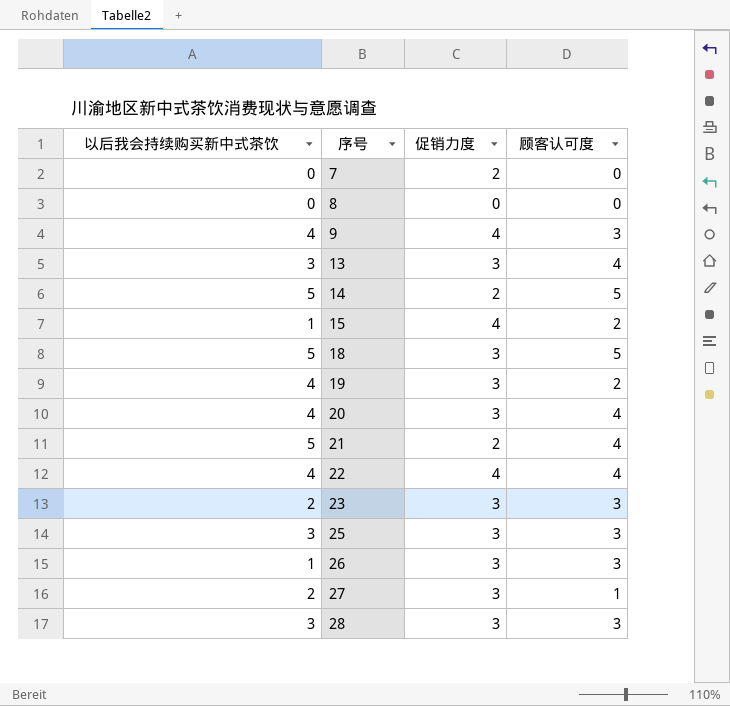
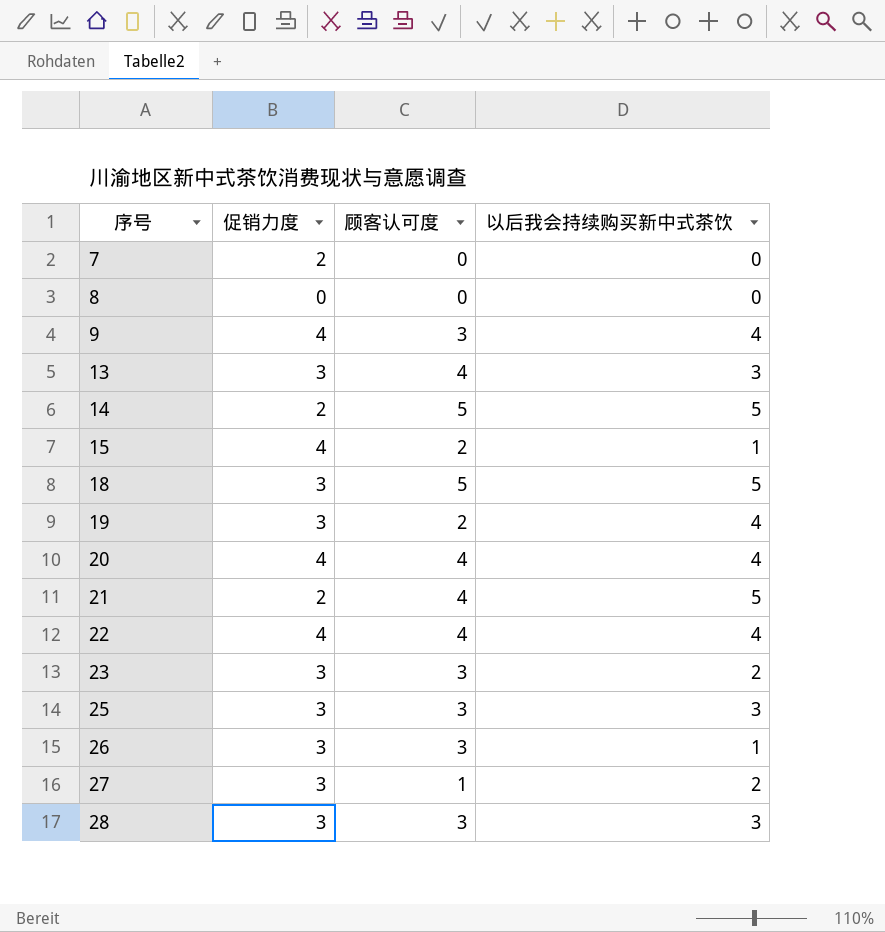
column 以后我会持续购买新中式茶饮 | position: 1 -> 4
20 | 促销力度: 3 -> 4

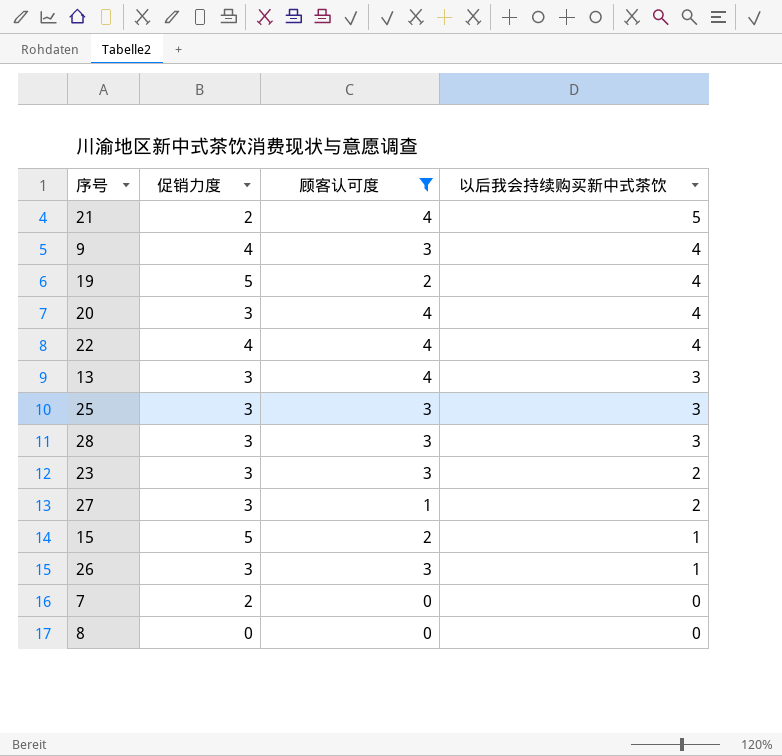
filter: none -> 顾客认可度 != 5
row order: 序号 ascending -> 以后我会持续购买新中式茶饮 descending
19 | 促销力度: 3 -> 5
20 | 促销力度: 4 -> 3
15 | 促销力度: 4 -> 5

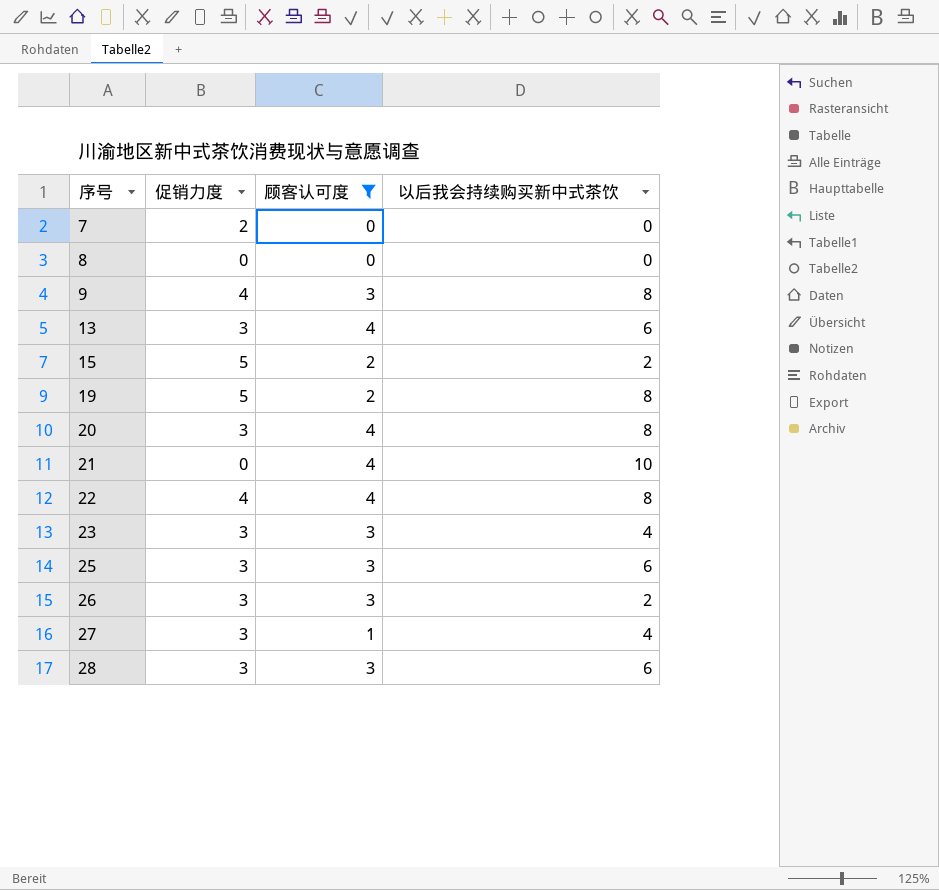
row order: 以后我会持续购买新中式茶饮 descending -> 序号 ascending
9 | 以后我会持续购买新中式茶饮: 4 -> 8
13 | 以后我会持续购买新中式茶饮: 3 -> 6
15 | 以后我会持续购买新中式茶饮: 1 -> 2
19 | 以后我会持续购买新中式茶饮: 4 -> 8
20 | 以后我会持续购买新中式茶饮: 4 -> 8
21 | 促销力度: 2 -> 0
21 | 以后我会持续购买新中式茶饮: 5 -> 10
22 | 以后我会持续购买新中式茶饮: 4 -> 8
23 | 以后我会持续购买新中式茶饮: 2 -> 4
25 | 以后我会持续购买新中式茶饮: 3 -> 6
26 | 以后我会持续购买新中式茶饮: 1 -> 2
27 | 以后我会持续购买新中式茶饮: 2 -> 4
28 | 以后我会持续购买新中式茶饮: 3 -> 6

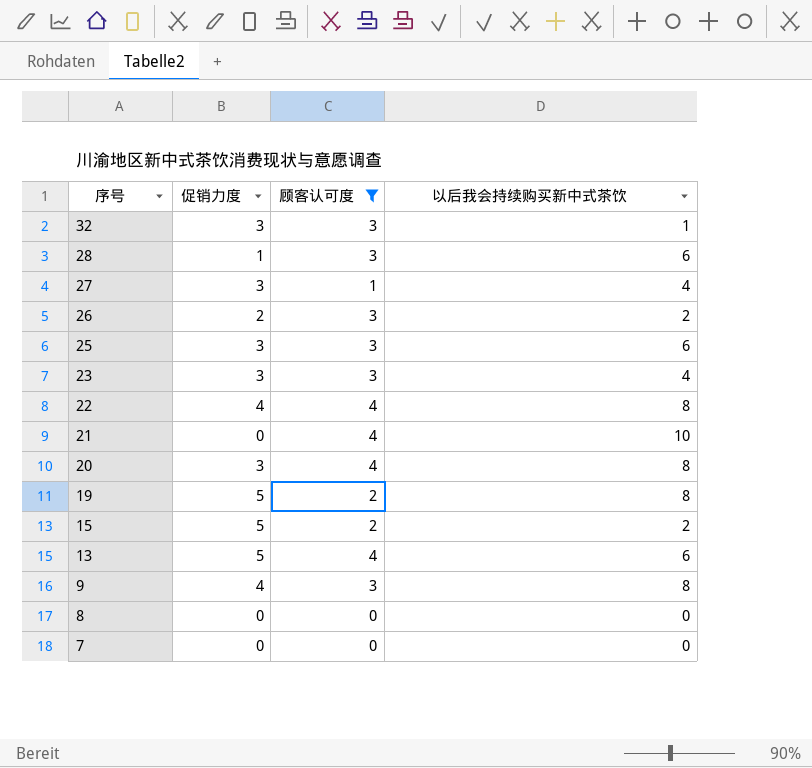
row order: 序号 ascending -> 序号 descending
row 32: none -> 3 | 3 | 1
28 | 促销力度: 3 -> 1
26 | 促销力度: 3 -> 2
13 | 促销力度: 3 -> 5
7 | 促销力度: 2 -> 0

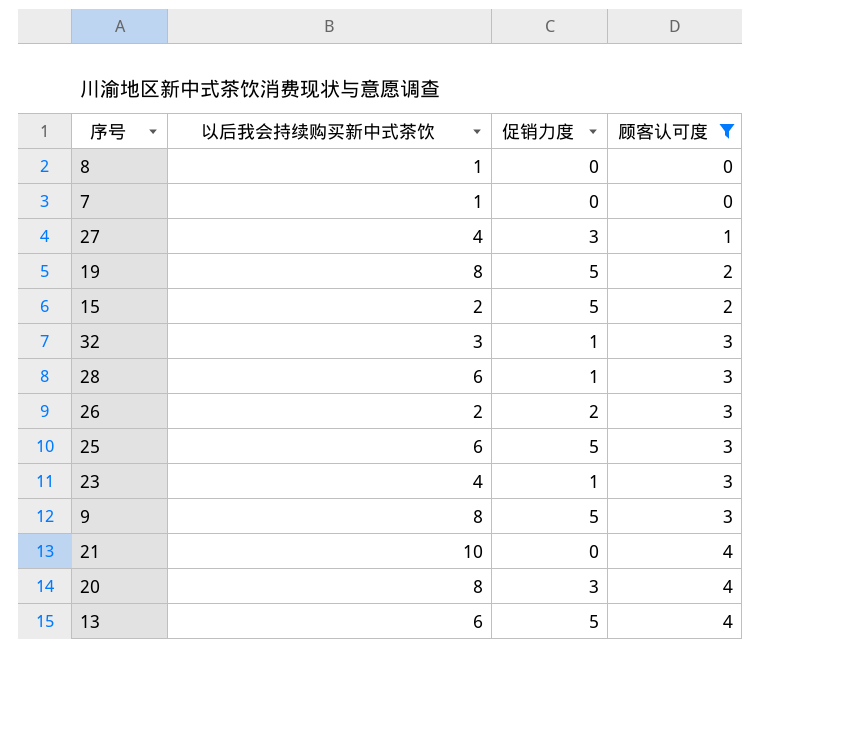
row order: 序号 descending -> 顾客认可度 ascending
column 以后我会持续购买新中式茶饮 | position: 4 -> 2
row 22: 4 | 4 | 8 -> none
8 | 以后我会持续购买新中式茶饮: 0 -> 1
7 | 以后我会持续购买新中式茶饮: 0 -> 1
32 | 以后我会持续购买新中式茶饮: 1 -> 3
32 | 促销力度: 3 -> 1
25 | 促销力度: 3 -> 5
23 | 促销力度: 3 -> 1
9 | 促销力度: 4 -> 5

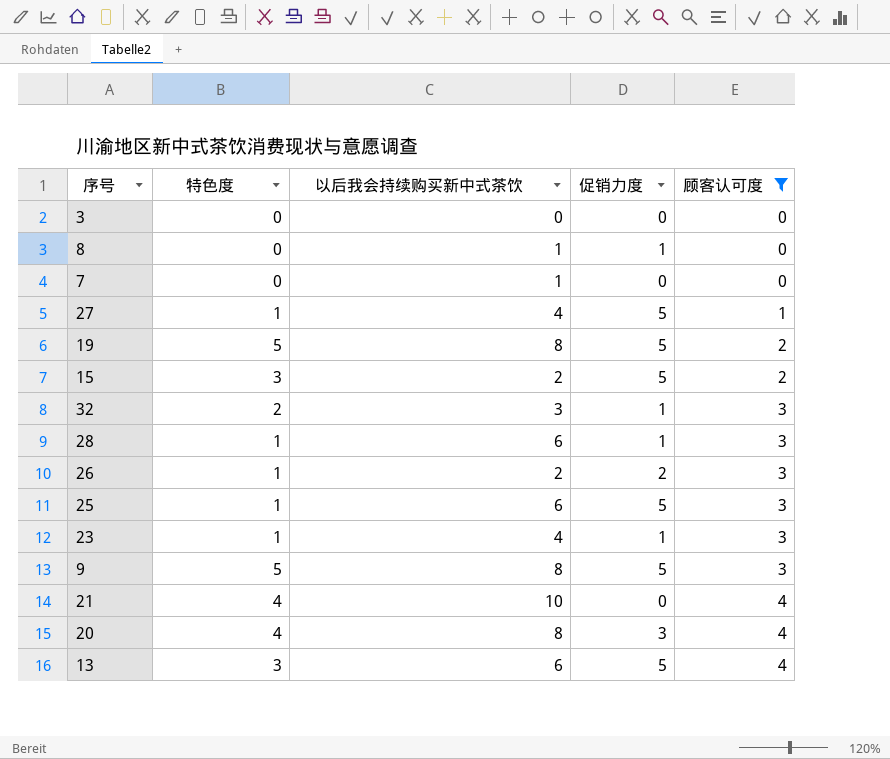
column 特色度 | position: none -> 2
row 3: none -> 0 | 0 | 0 | 0
8 | 促销力度: 0 -> 1
27 | 促销力度: 3 -> 5

